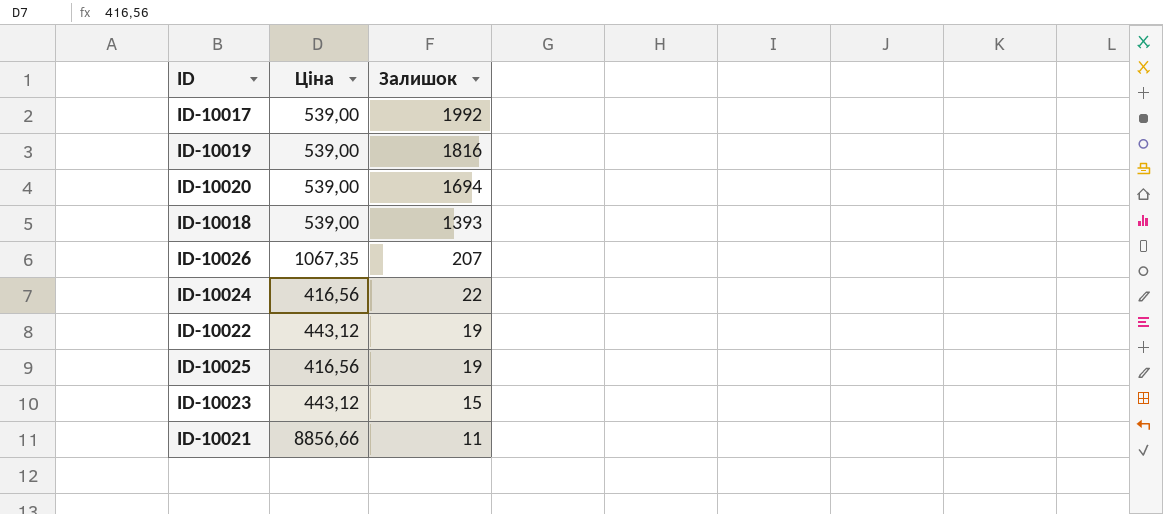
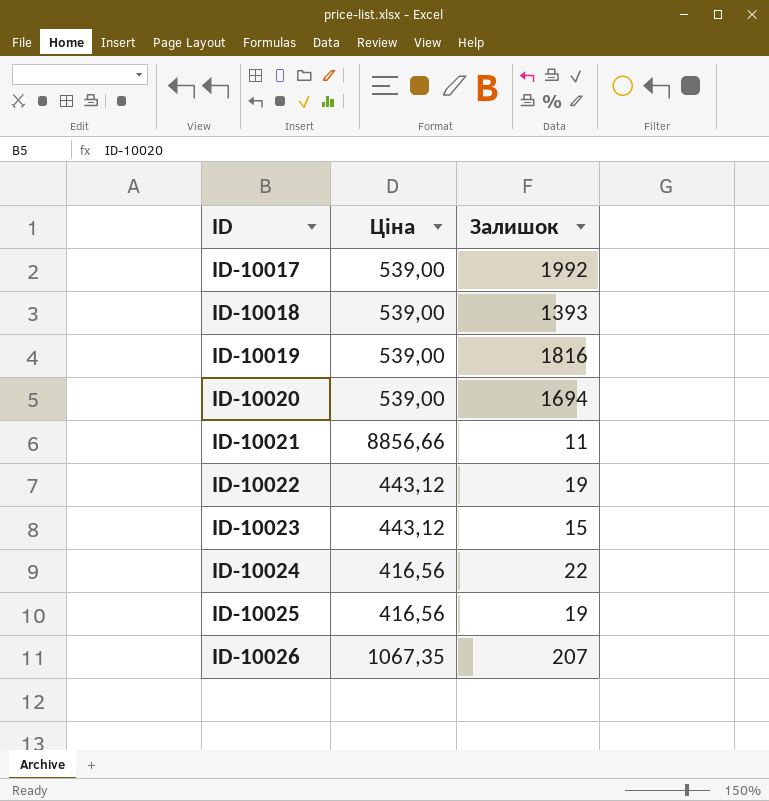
row order: Залишок descending -> ID ascending

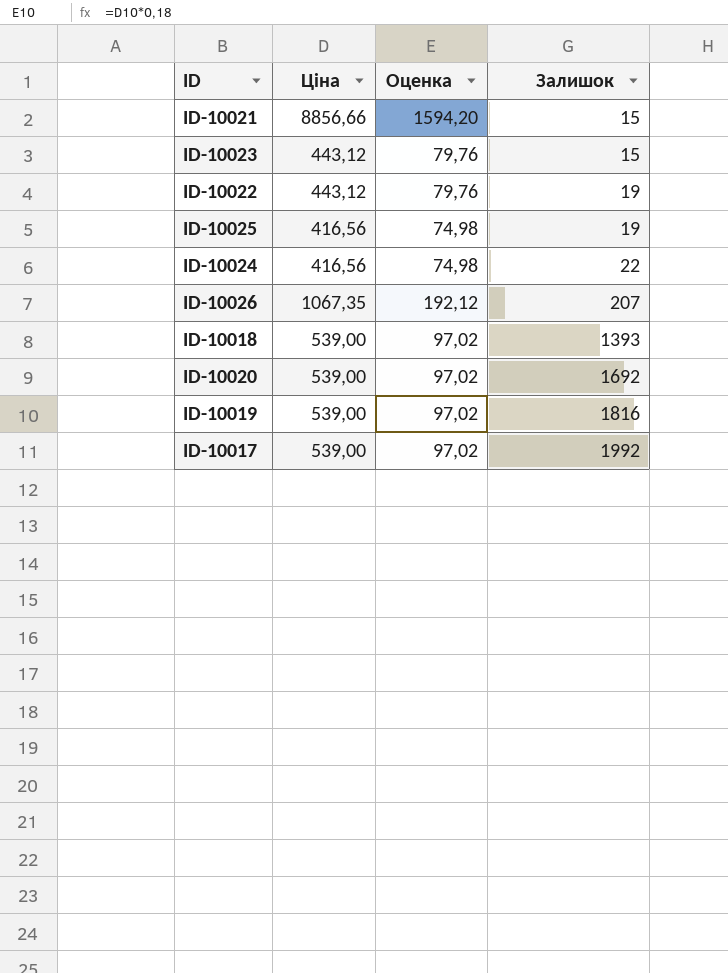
row order: ID ascending -> Залишок ascending
column Оценка | formula: none -> [Ціна] * 0,18
ID-10021 | Залишок: 11 -> 15
ID-10020 | Залишок: 1694 -> 1692

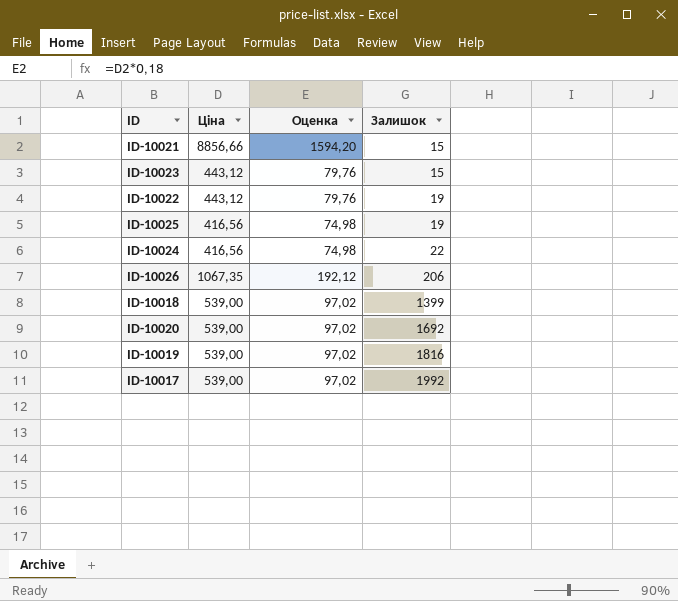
ID-10026 | Залишок: 207 -> 206
ID-10018 | Залишок: 1393 -> 1399

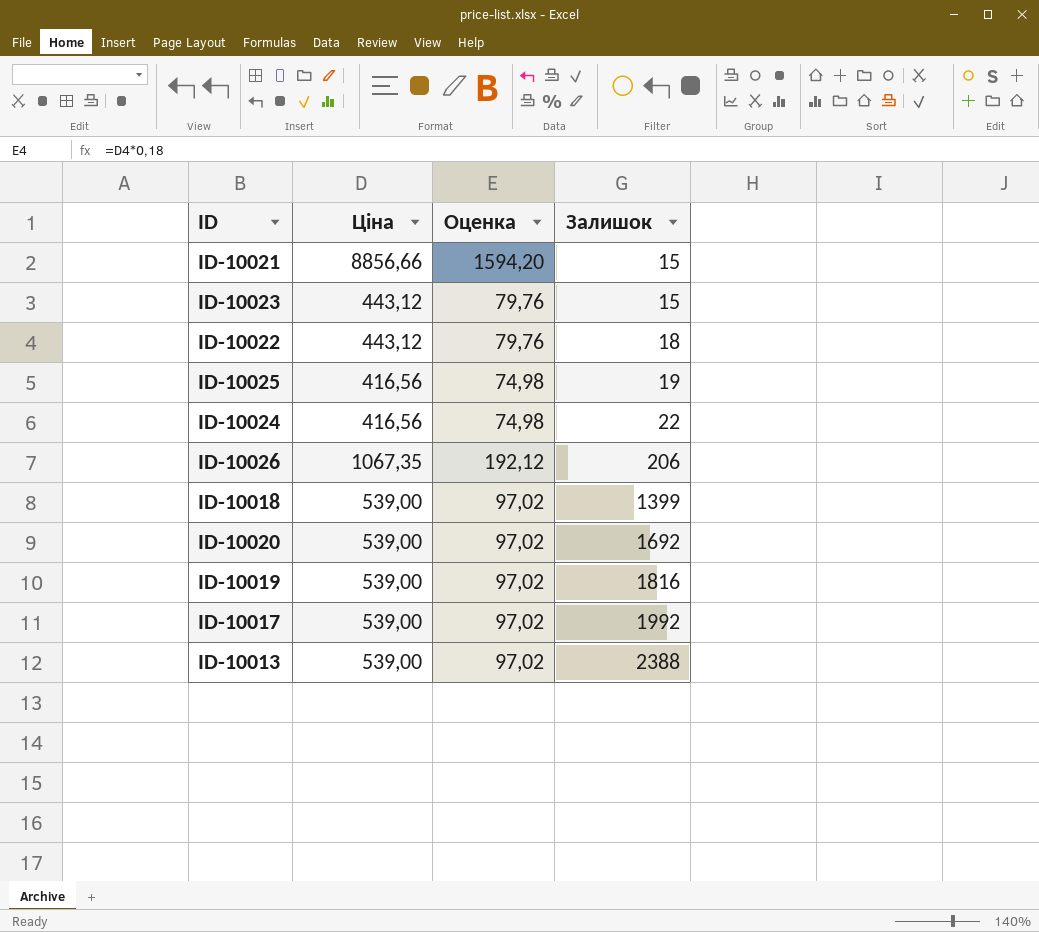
ID-10022 | Залишок: 19 -> 18
row ID-10013: none -> 539,00 | 97,02 | 2388

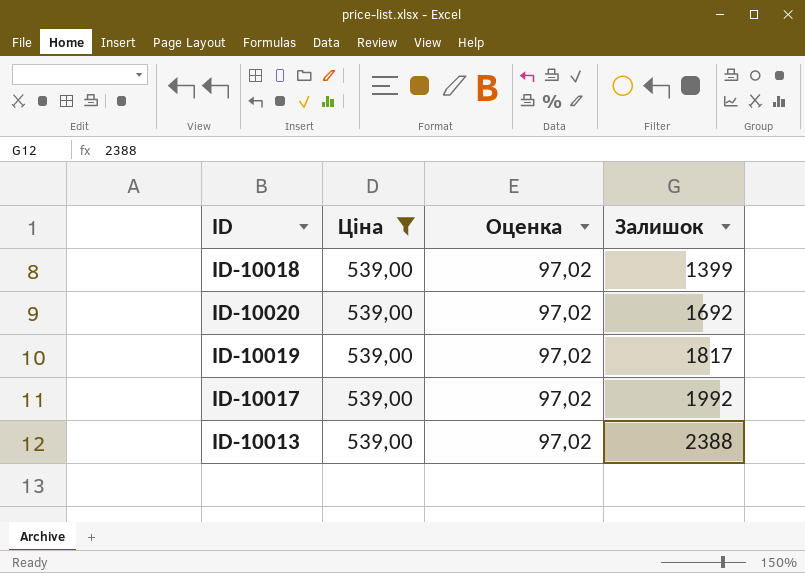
filter: none -> Ціна = 539,00
ID-10019 | Залишок: 1816 -> 1817

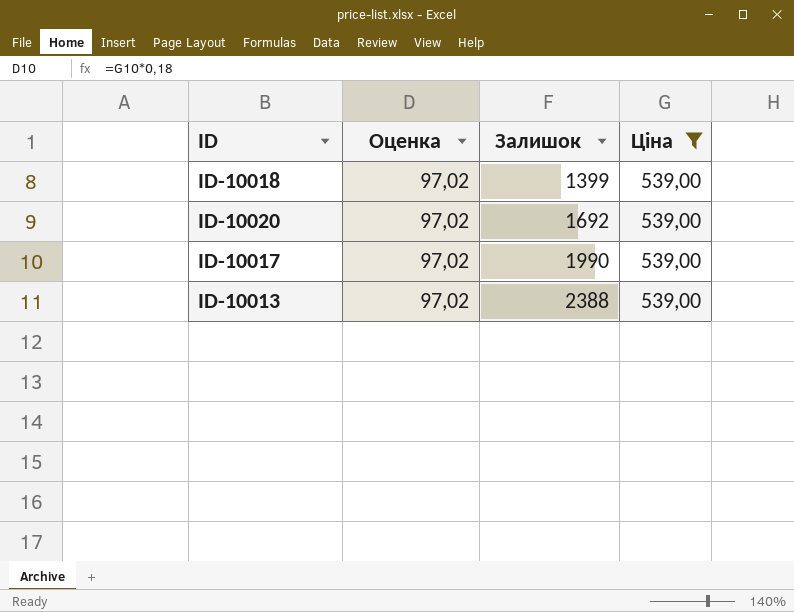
column Ціна | position: 2 -> 4
row ID-10019: 539,00 | 97,02 | 1817 -> none
ID-10017 | Залишок: 1992 -> 1990

